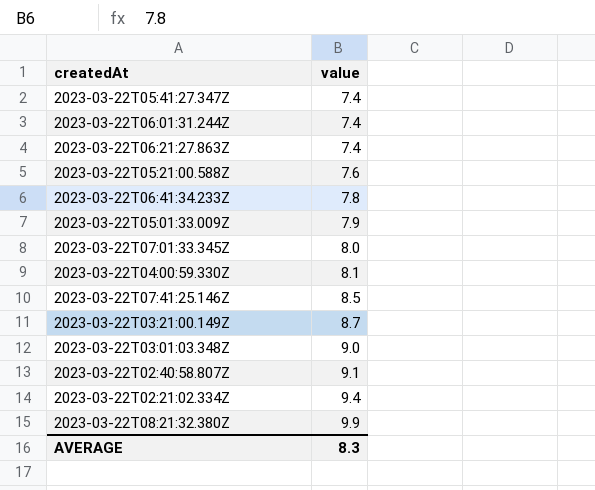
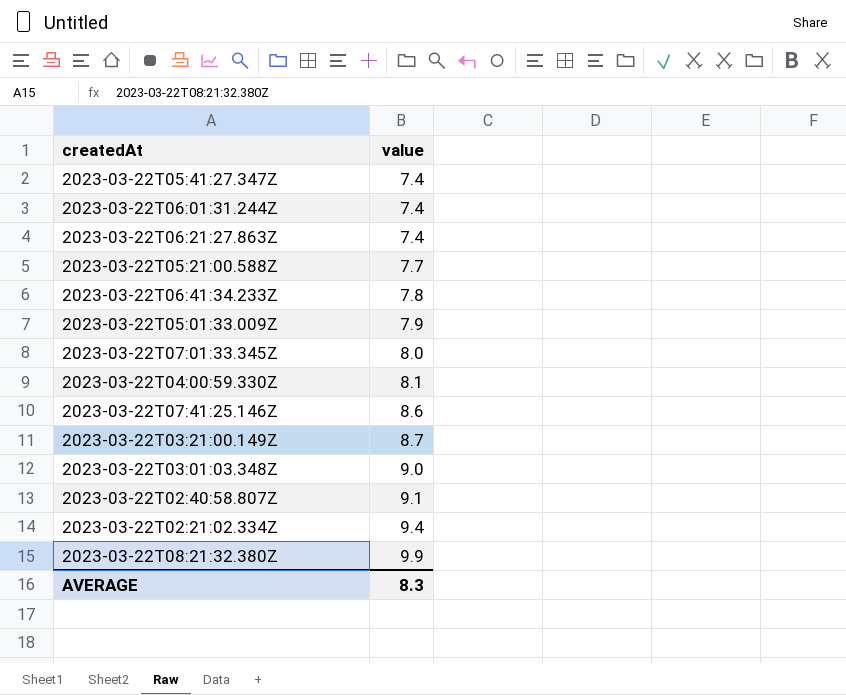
2023-03-22T05:21:00.588Z | value: 7.6 -> 7.7
2023-03-22T07:41:25.146Z | value: 8.5 -> 8.6

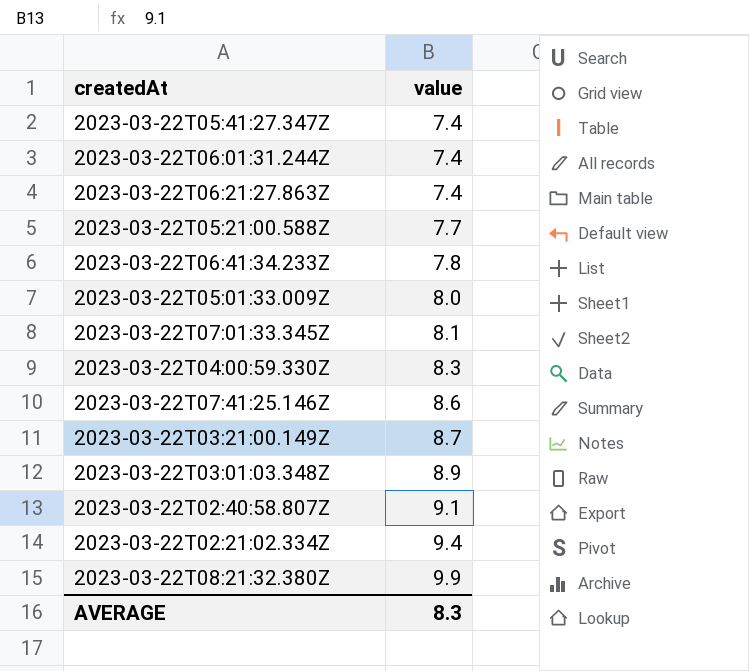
2023-03-22T05:01:33.009Z | value: 7.9 -> 8.0
2023-03-22T07:01:33.345Z | value: 8.0 -> 8.1
2023-03-22T04:00:59.330Z | value: 8.1 -> 8.3
2023-03-22T03:01:03.348Z | value: 9.0 -> 8.9

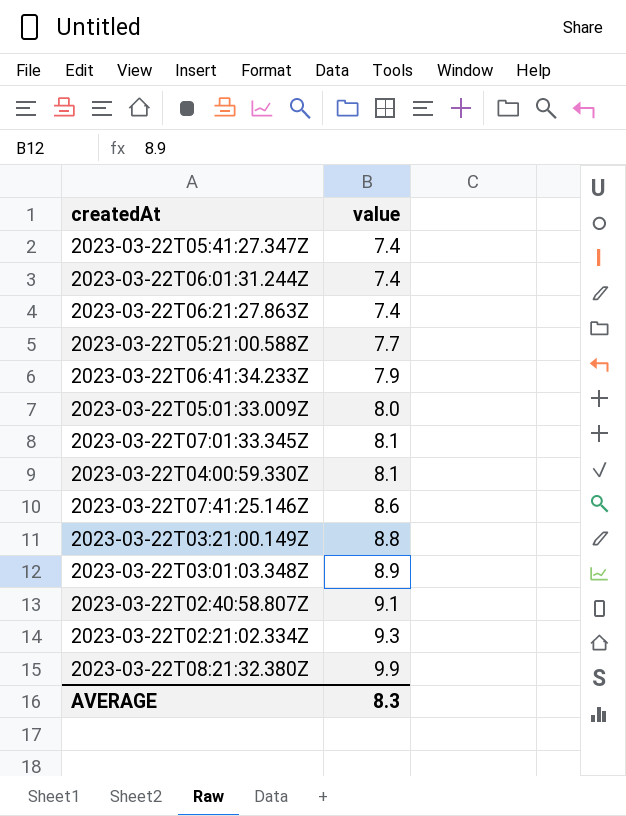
2023-03-22T06:41:34.233Z | value: 7.8 -> 7.9
2023-03-22T04:00:59.330Z | value: 8.3 -> 8.1
2023-03-22T03:21:00.149Z | value: 8.7 -> 8.8
2023-03-22T02:21:02.334Z | value: 9.4 -> 9.3

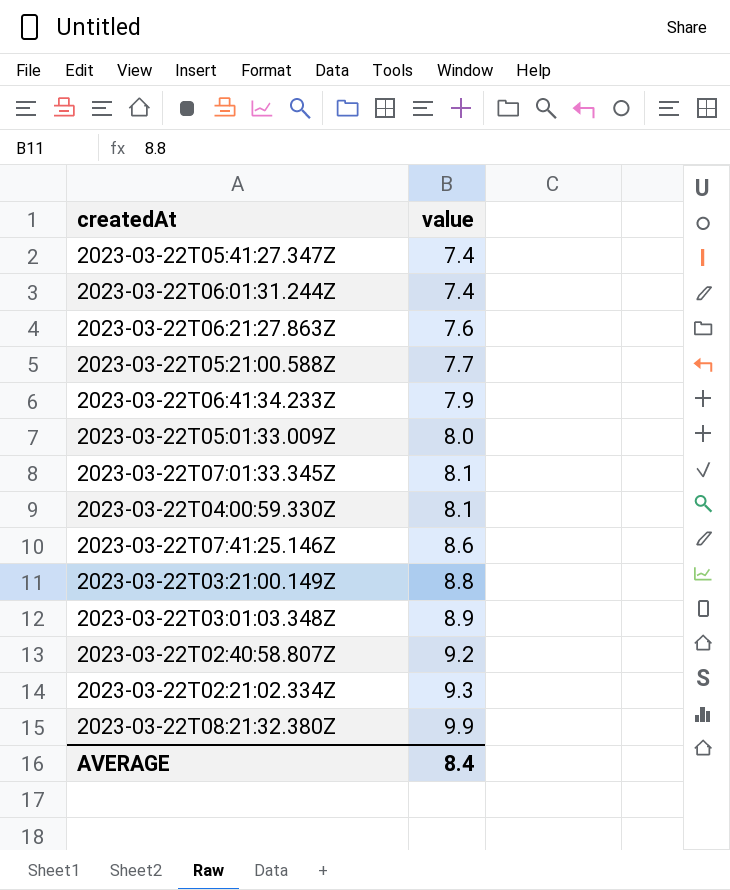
2023-03-22T06:21:27.863Z | value: 7.4 -> 7.6
2023-03-22T02:40:58.807Z | value: 9.1 -> 9.2
AVERAGE | value: 8.3 -> 8.4

